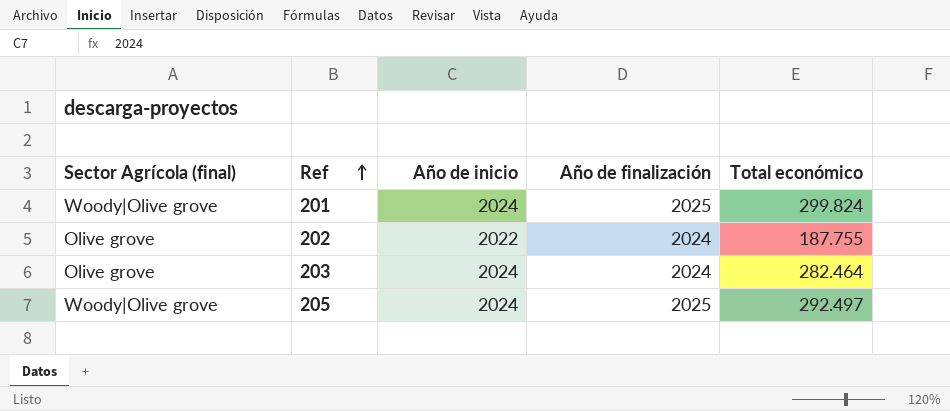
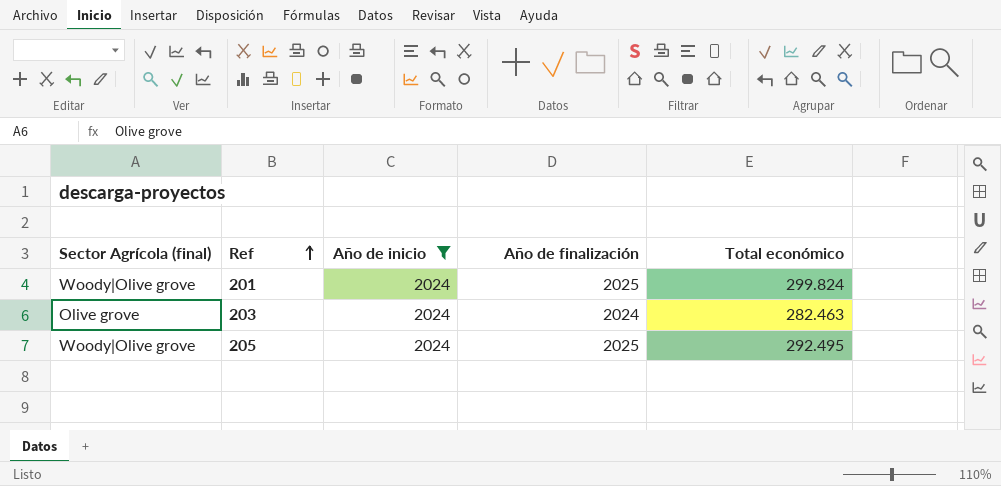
filter: none -> Año de inicio = 2024
203 | Total económico: 282.464 -> 282.463
205 | Total económico: 292.497 -> 292.495

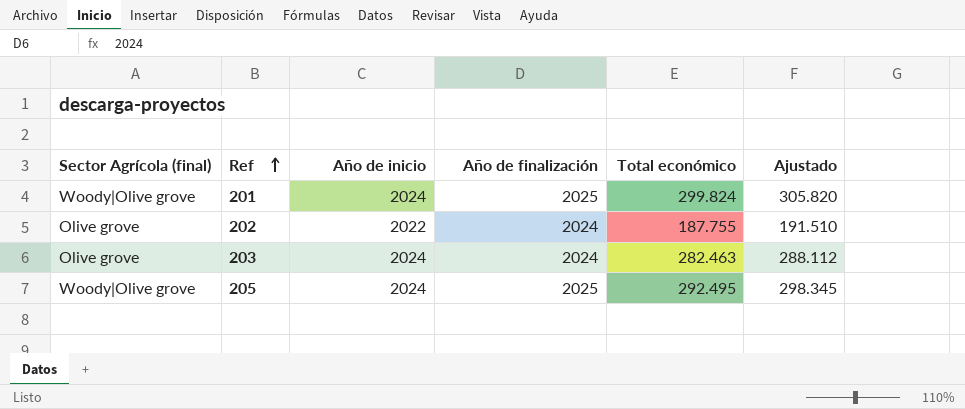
filter: Año de inicio = 2024 -> none
column Ajustado | formula: none -> [Total económico] * 1,02

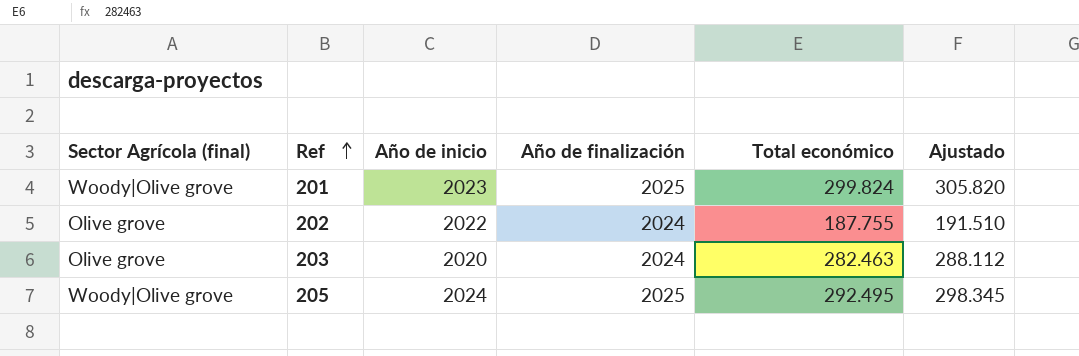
201 | Año de inicio: 2024 -> 2023
203 | Año de inicio: 2024 -> 2020

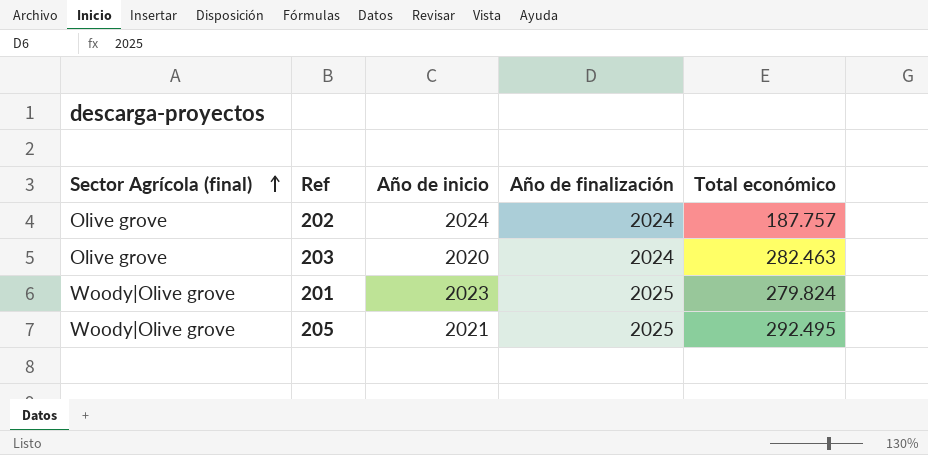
row order: Ref ascending -> Sector Agrícola (final) ascending
column Ajustado | formula: [Total económico] * 1,02 -> none
202 | Año de inicio: 2022 -> 2024
202 | Total económico: 187.755 -> 187.757
201 | Total económico: 299.824 -> 279.824
205 | Año de inicio: 2024 -> 2021

